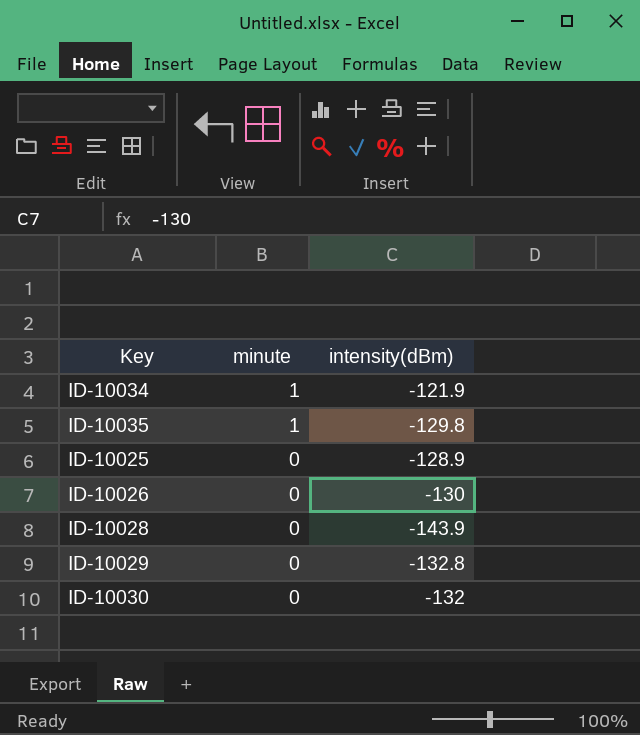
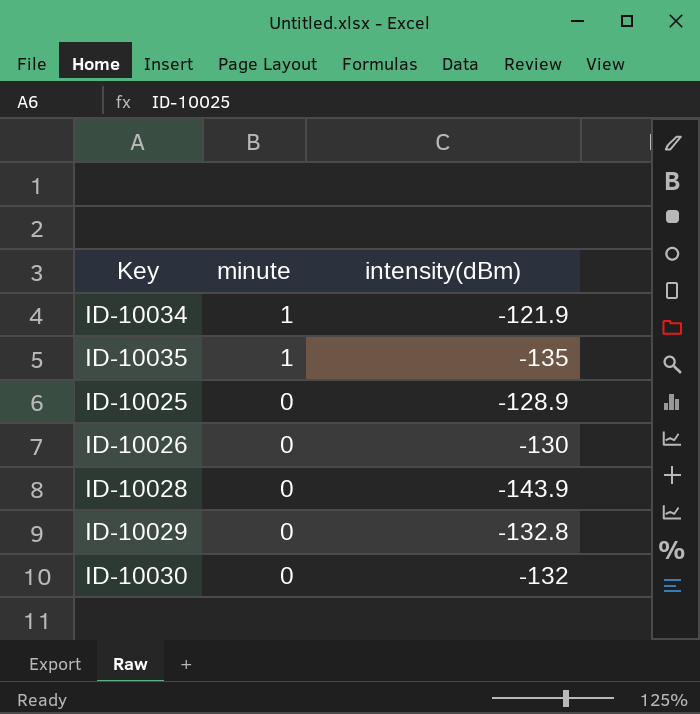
ID-10035 | intensity(dBm): -129.8 -> -135

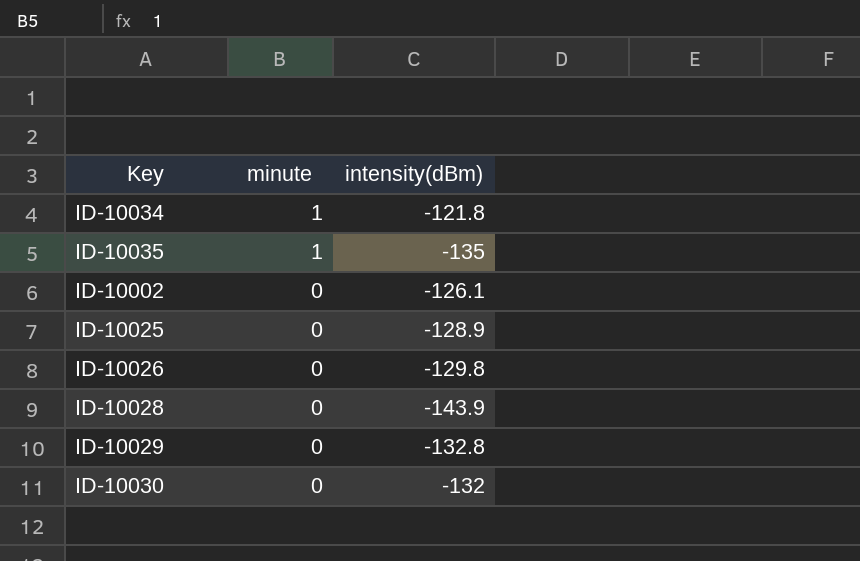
ID-10034 | intensity(dBm): -121.9 -> -121.8
row ID-10002: none -> 0 | -126.1
ID-10026 | intensity(dBm): -130 -> -129.8

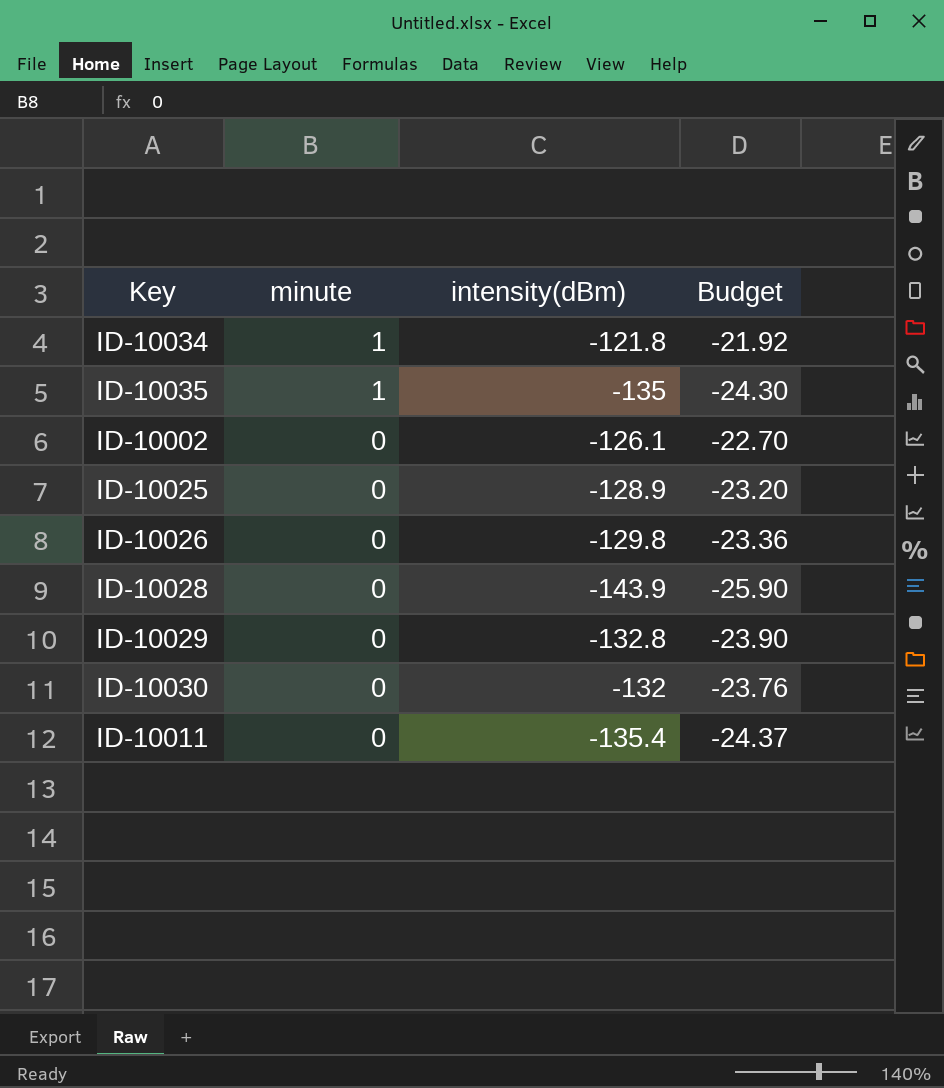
column Budget | formula: none -> [intensity(dBm)] * 0.18
row ID-10011: none -> 0 | -135.4 | -24.37

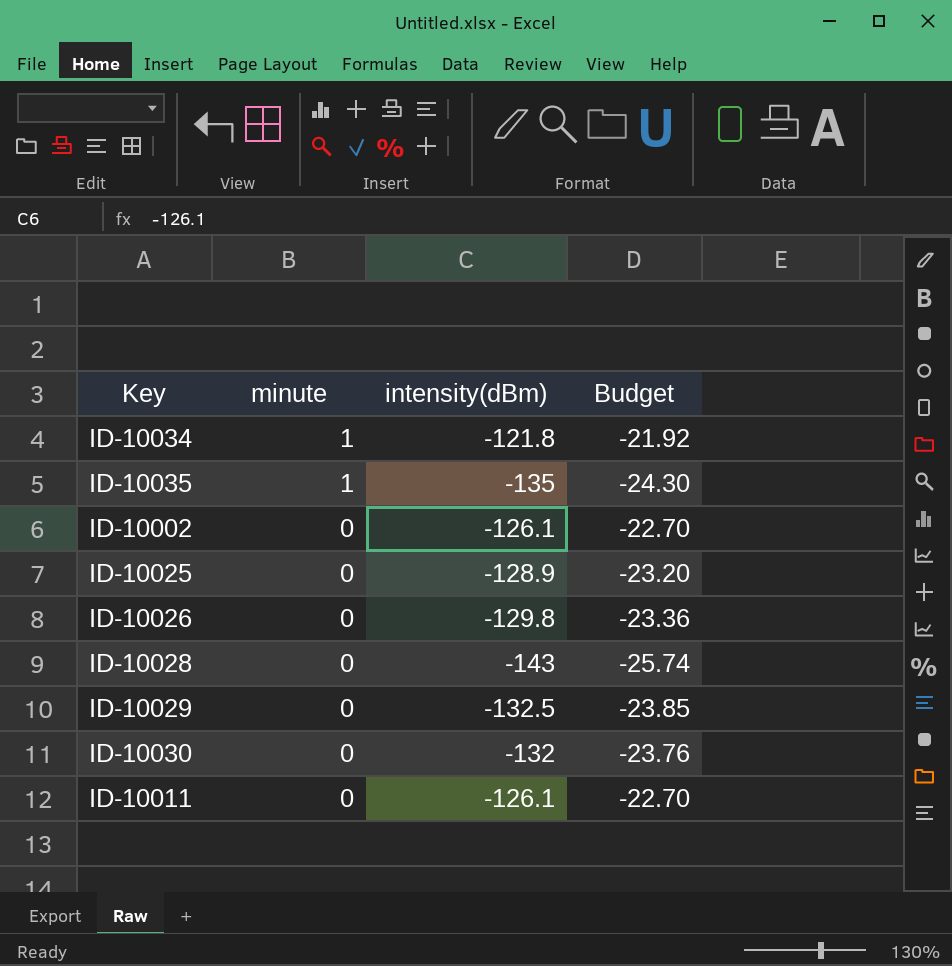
ID-10028 | intensity(dBm): -143.9 -> -143
ID-10028 | Budget: -25.90 -> -25.74
ID-10029 | intensity(dBm): -132.8 -> -132.5
ID-10029 | Budget: -23.90 -> -23.85
ID-10011 | intensity(dBm): -135.4 -> -126.1
ID-10011 | Budget: -24.37 -> -22.70

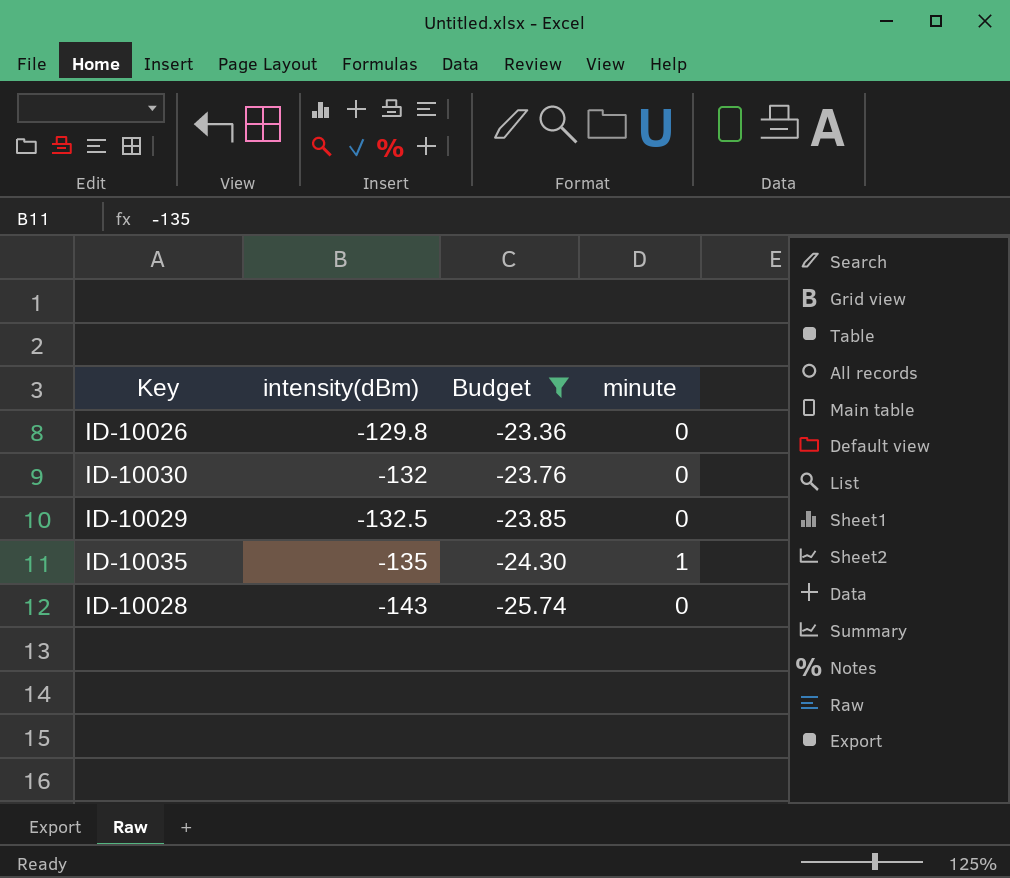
filter: none -> Budget <= -23.36
row order: minute descending -> intensity(dBm) descending
column minute | position: 2 -> 4

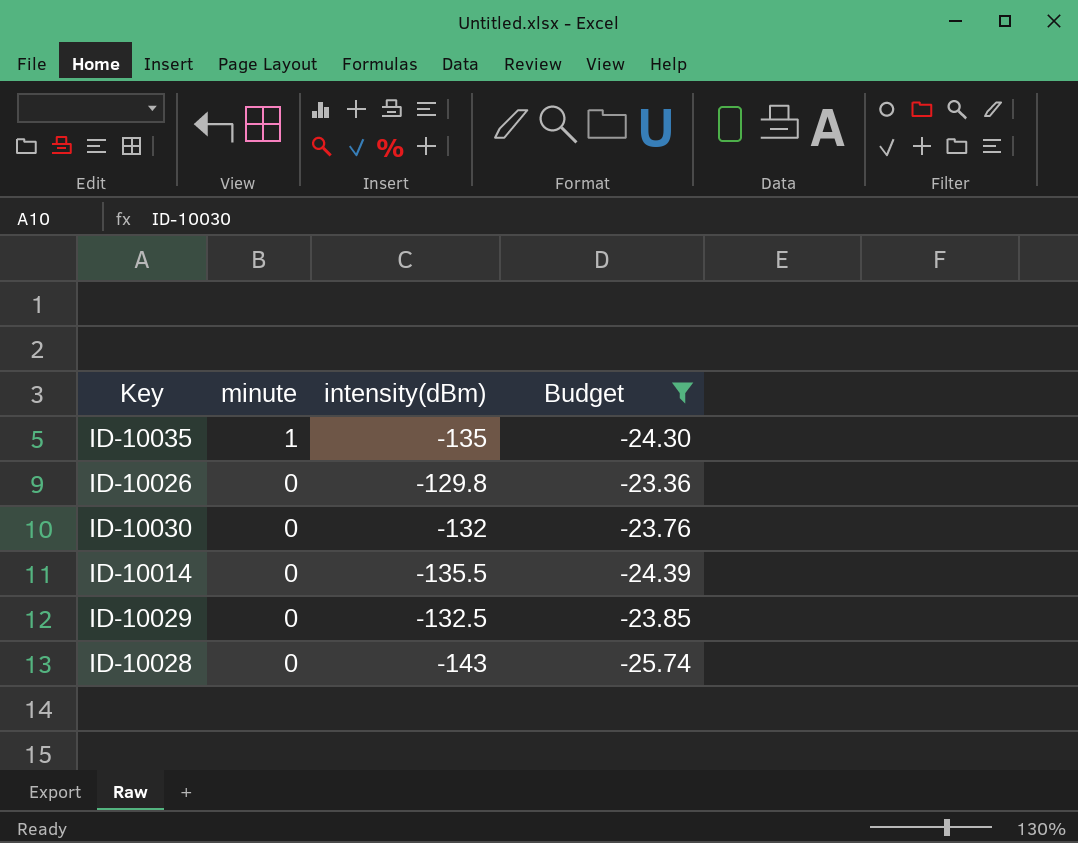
row order: intensity(dBm) descending -> minute descending
column minute | position: 4 -> 2
row ID-10014: none -> 0 | -135.5 | -24.39

